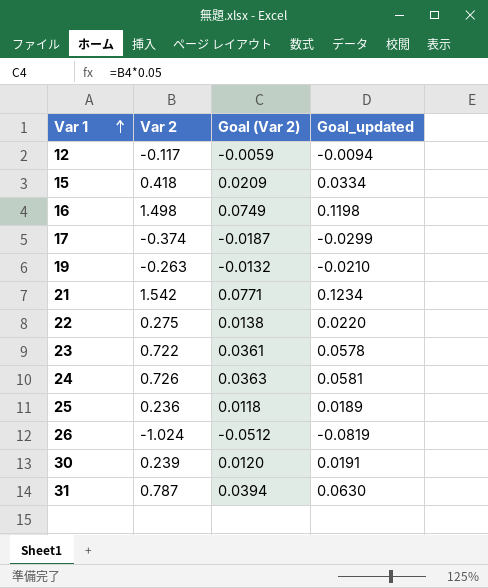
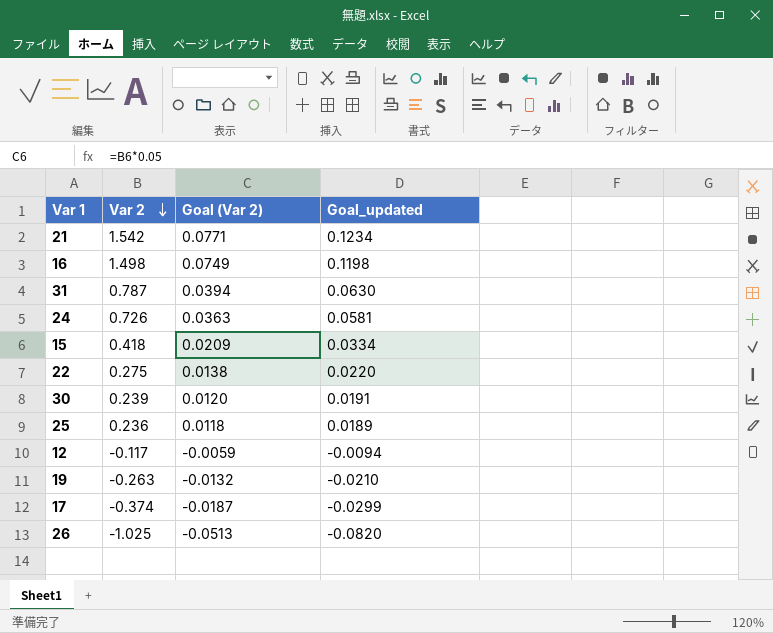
row order: Var 1 ascending -> Var 2 descending
row 23: 0.722 | 0.0361 | 0.0578 -> none
26 | Var 2: -1.024 -> -1.025
26 | Goal (Var 2): -0.0512 -> -0.0513
26 | Goal_updated: -0.0819 -> -0.0820

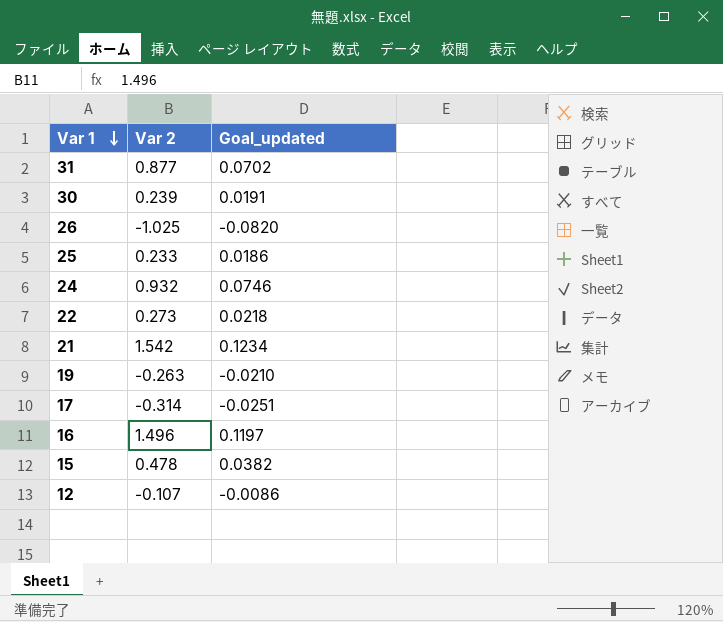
row order: Var 2 descending -> Var 1 descending
column Goal (Var 2) | formula: [Var 2] * 0.05 -> none
31 | Var 2: 0.787 -> 0.877
31 | Goal_updated: 0.0630 -> 0.0702
25 | Var 2: 0.236 -> 0.233
25 | Goal_updated: 0.0189 -> 0.0186
24 | Var 2: 0.726 -> 0.932
24 | Goal_updated: 0.0581 -> 0.0746
22 | Var 2: 0.275 -> 0.273
22 | Goal_updated: 0.0220 -> 0.0218
17 | Var 2: -0.374 -> -0.314
17 | Goal_updated: -0.0299 -> -0.0251
16 | Var 2: 1.498 -> 1.496
16 | Goal_updated: 0.1198 -> 0.1197
15 | Var 2: 0.418 -> 0.478
15 | Goal_updated: 0.0334 -> 0.0382
12 | Var 2: -0.117 -> -0.107
12 | Goal_updated: -0.0094 -> -0.0086

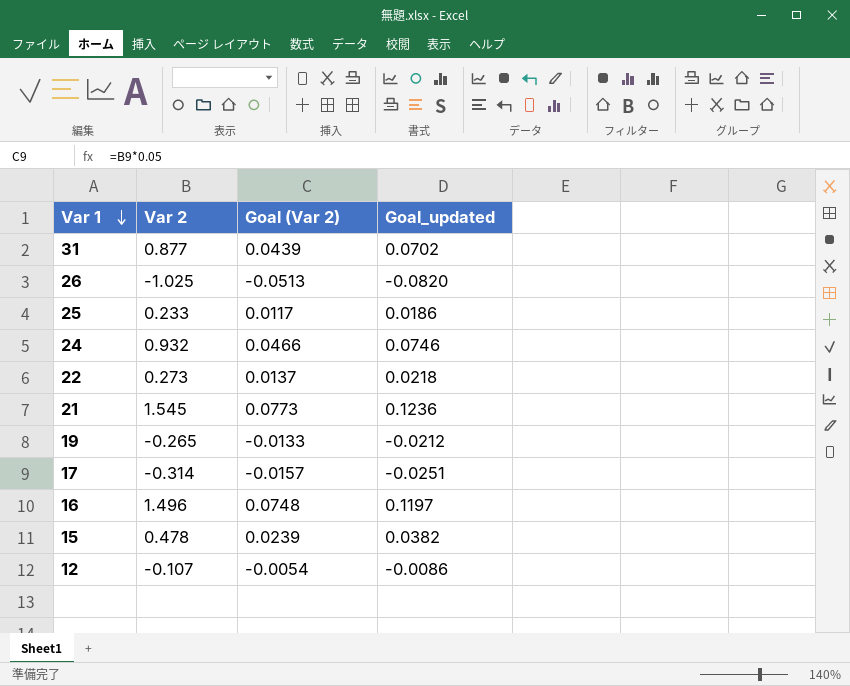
column Goal (Var 2) | formula: none -> [Var 2] * 0.05
row 30: 0.239 | 0.0191 -> none
21 | Var 2: 1.542 -> 1.545
21 | Goal_updated: 0.1234 -> 0.1236
19 | Var 2: -0.263 -> -0.265
19 | Goal_updated: -0.0210 -> -0.0212

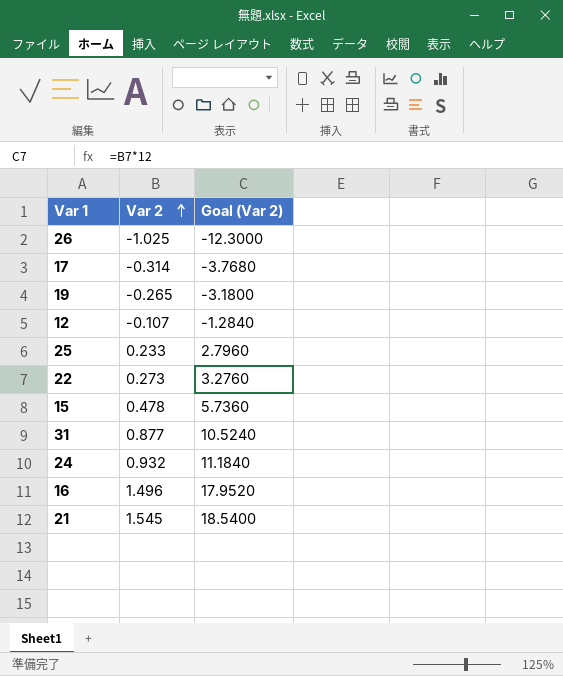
row order: Var 1 descending -> Var 2 ascending
column Goal_updated | formula: [Var 2] * 0.08 -> none
column Goal (Var 2) | formula: [Var 2] * 0.05 -> [Var 2] * 12

